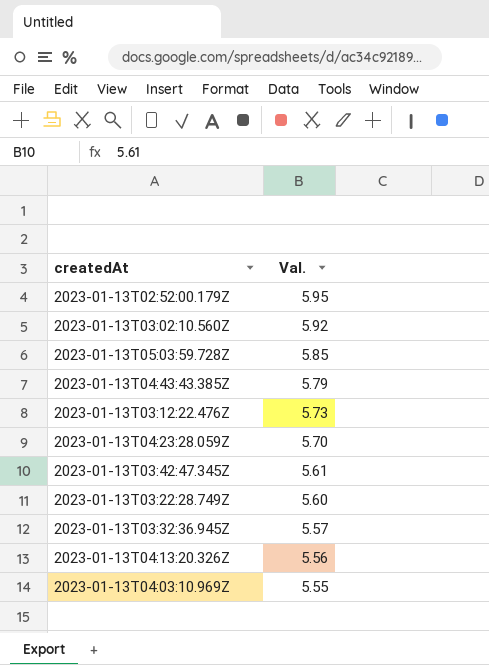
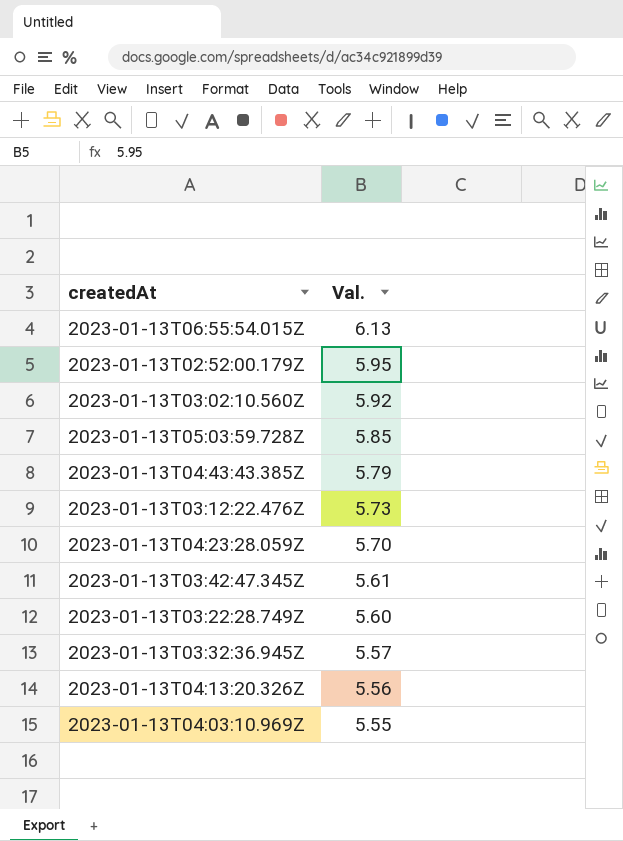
row 2023-01-13T06:55:54.015Z: none -> 6.13

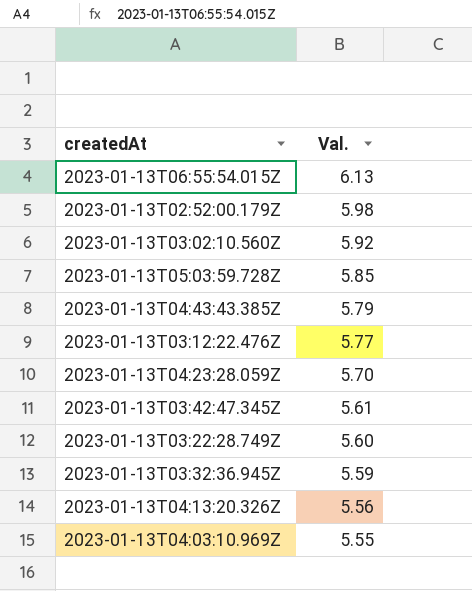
2023-01-13T02:52:00.179Z | Val.: 5.95 -> 5.98
2023-01-13T03:12:22.476Z | Val.: 5.73 -> 5.77
2023-01-13T03:32:36.945Z | Val.: 5.57 -> 5.59

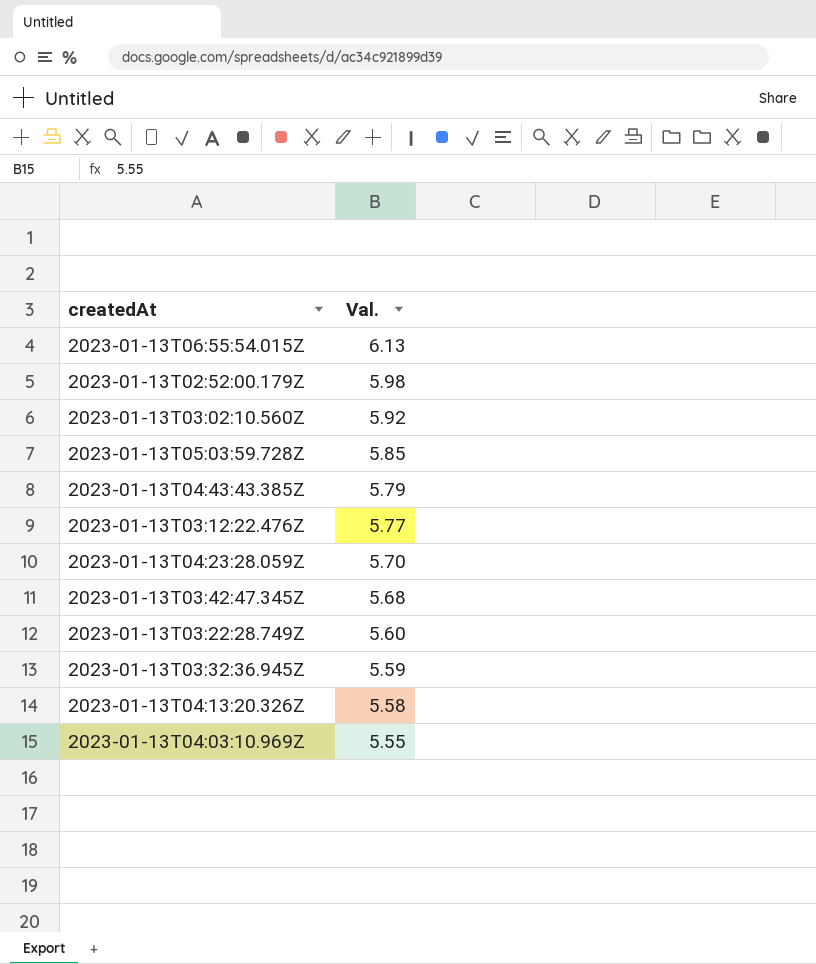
2023-01-13T03:42:47.345Z | Val.: 5.61 -> 5.68
2023-01-13T04:13:20.326Z | Val.: 5.56 -> 5.58

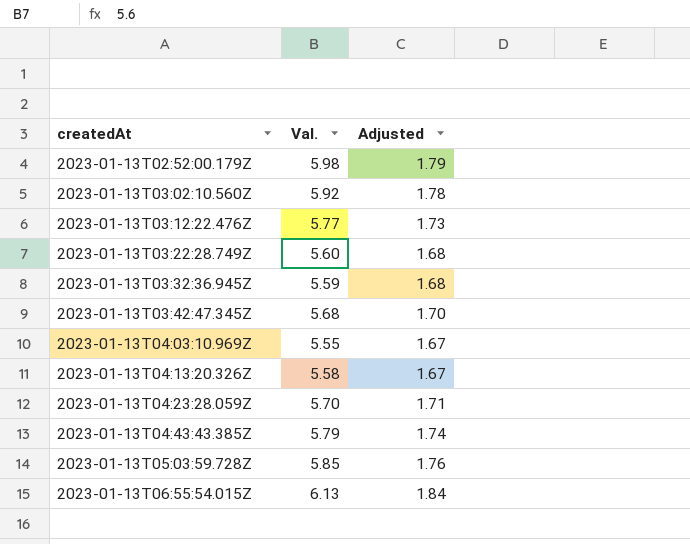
row order: Val. descending -> createdAt ascending
column Adjusted | formula: none -> [Val.] * 0.3

